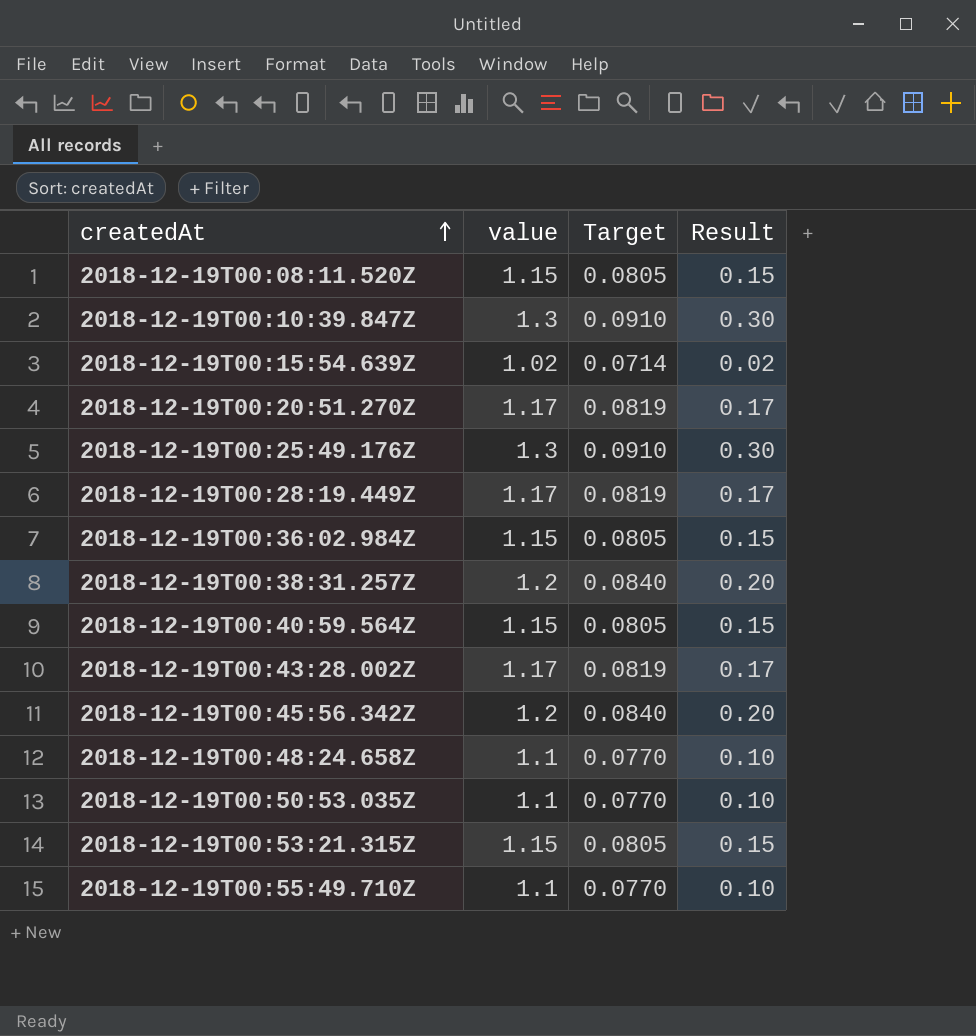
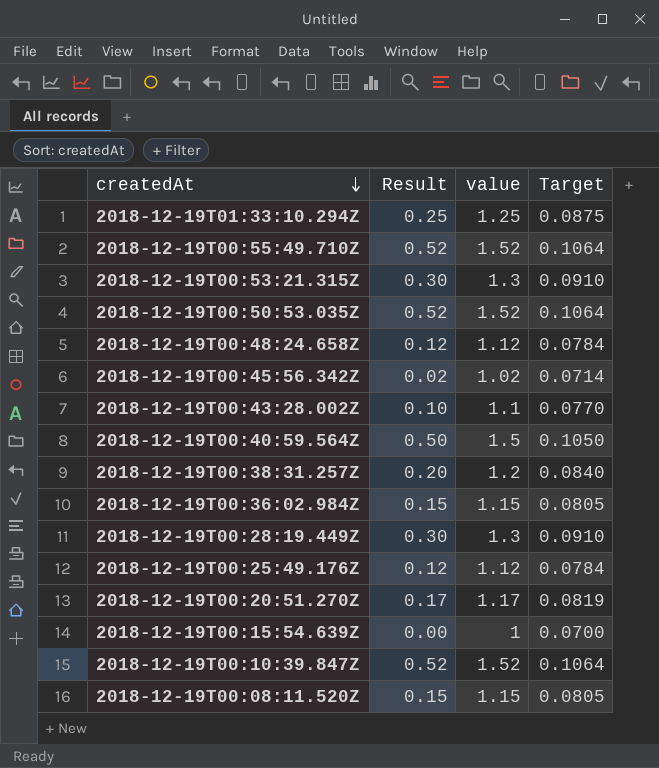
row order: createdAt ascending -> createdAt descending
column Result | position: 4 -> 2
row 2018-12-19T01:33:10.294Z: none -> 0.25 | 1.25 | 0.0875
2018-12-19T00:55:49.710Z | Result: 0.10 -> 0.52
2018-12-19T00:55:49.710Z | value: 1.1 -> 1.52
2018-12-19T00:55:49.710Z | Target: 0.0770 -> 0.1064
2018-12-19T00:53:21.315Z | Result: 0.15 -> 0.30
2018-12-19T00:53:21.315Z | value: 1.15 -> 1.3
2018-12-19T00:53:21.315Z | Target: 0.0805 -> 0.0910
2018-12-19T00:50:53.035Z | Result: 0.10 -> 0.52
2018-12-19T00:50:53.035Z | value: 1.1 -> 1.52
2018-12-19T00:50:53.035Z | Target: 0.0770 -> 0.1064
2018-12-19T00:48:24.658Z | Result: 0.10 -> 0.12
2018-12-19T00:48:24.658Z | value: 1.1 -> 1.12
2018-12-19T00:48:24.658Z | Target: 0.0770 -> 0.0784
2018-12-19T00:45:56.342Z | Result: 0.20 -> 0.02
2018-12-19T00:45:56.342Z | value: 1.2 -> 1.02
2018-12-19T00:45:56.342Z | Target: 0.0840 -> 0.0714
2018-12-19T00:43:28.002Z | Result: 0.17 -> 0.10
2018-12-19T00:43:28.002Z | value: 1.17 -> 1.1
2018-12-19T00:43:28.002Z | Target: 0.0819 -> 0.0770
2018-12-19T00:40:59.564Z | Result: 0.15 -> 0.50
2018-12-19T00:40:59.564Z | value: 1.15 -> 1.5
2018-12-19T00:40:59.564Z | Target: 0.0805 -> 0.1050
2018-12-19T00:28:19.449Z | Result: 0.17 -> 0.30
2018-12-19T00:28:19.449Z | value: 1.17 -> 1.3
2018-12-19T00:28:19.449Z | Target: 0.0819 -> 0.0910
2018-12-19T00:25:49.176Z | Result: 0.30 -> 0.12
2018-12-19T00:25:49.176Z | value: 1.3 -> 1.12
2018-12-19T00:25:49.176Z | Target: 0.0910 -> 0.0784
2018-12-19T00:15:54.639Z | Result: 0.02 -> 0.00
2018-12-19T00:15:54.639Z | value: 1.02 -> 1
2018-12-19T00:15:54.639Z | Target: 0.0714 -> 0.0700
2018-12-19T00:10:39.847Z | Result: 0.30 -> 0.52
2018-12-19T00:10:39.847Z | value: 1.3 -> 1.52
2018-12-19T00:10:39.847Z | Target: 0.0910 -> 0.1064

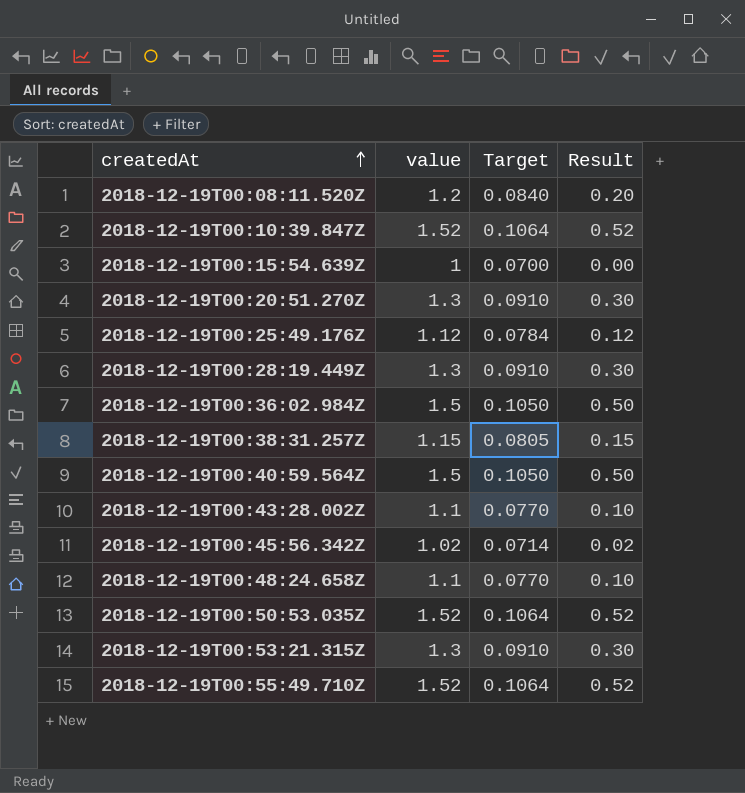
row order: createdAt descending -> createdAt ascending
column Result | position: 2 -> 4
row 2018-12-19T01:33:10.294Z: 0.25 | 1.25 | 0.0875 -> none
2018-12-19T00:08:11.520Z | value: 1.15 -> 1.2
2018-12-19T00:08:11.520Z | Target: 0.0805 -> 0.0840
2018-12-19T00:08:11.520Z | Result: 0.15 -> 0.20
2018-12-19T00:20:51.270Z | value: 1.17 -> 1.3
2018-12-19T00:20:51.270Z | Target: 0.0819 -> 0.0910
2018-12-19T00:20:51.270Z | Result: 0.17 -> 0.30
2018-12-19T00:36:02.984Z | value: 1.15 -> 1.5
2018-12-19T00:36:02.984Z | Target: 0.0805 -> 0.1050
2018-12-19T00:36:02.984Z | Result: 0.15 -> 0.50
2018-12-19T00:38:31.257Z | value: 1.2 -> 1.15
2018-12-19T00:38:31.257Z | Target: 0.0840 -> 0.0805
2018-12-19T00:38:31.257Z | Result: 0.20 -> 0.15
2018-12-19T00:48:24.658Z | value: 1.12 -> 1.1
2018-12-19T00:48:24.658Z | Target: 0.0784 -> 0.0770
2018-12-19T00:48:24.658Z | Result: 0.12 -> 0.10

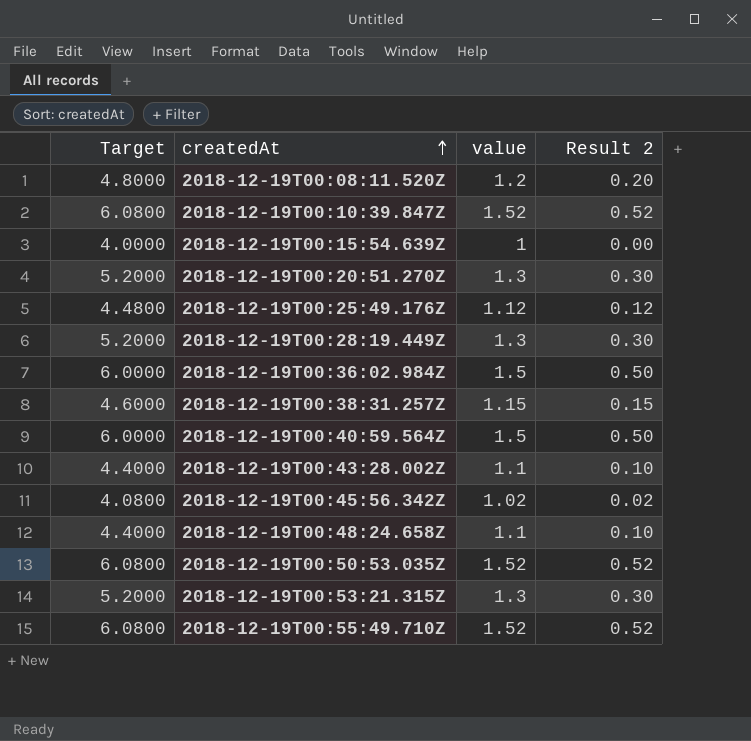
column Target | formula: [value] * 0.07 -> [value] * 4
column Target | position: 3 -> 1
column name: Result -> Result 2

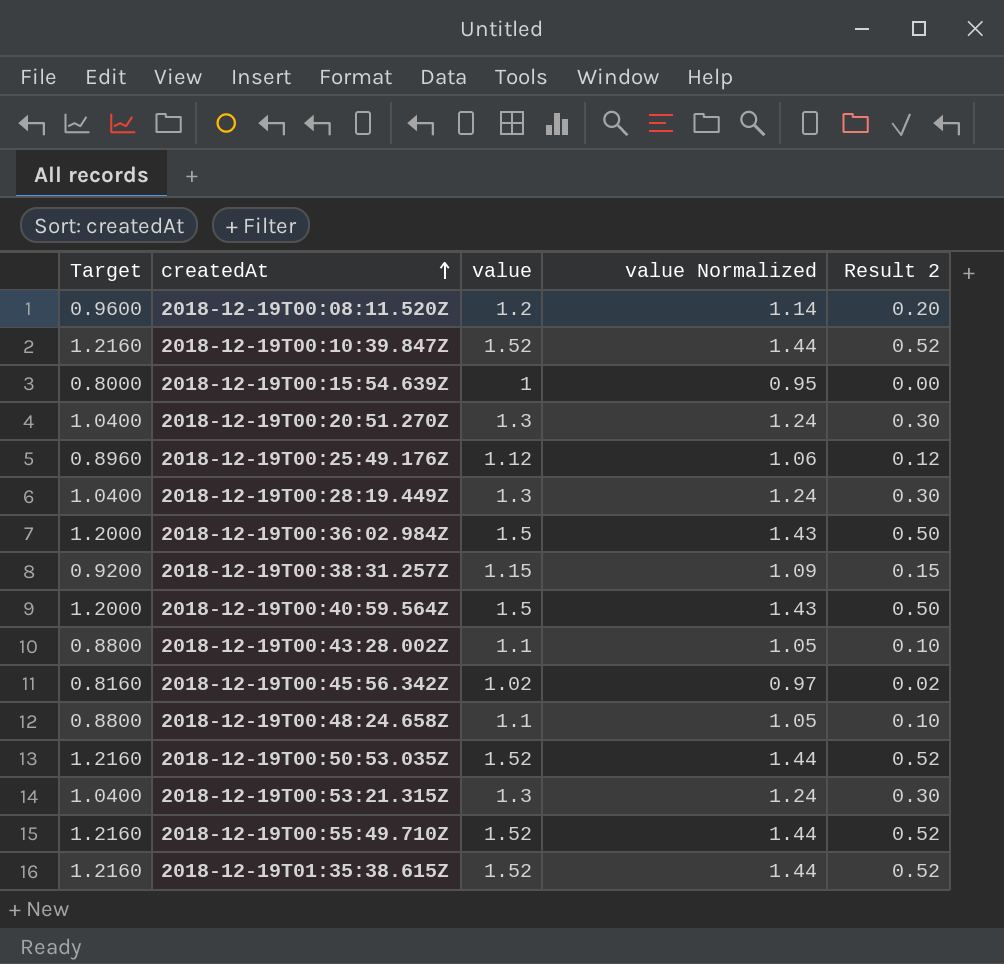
column Target | formula: [value] * 4 -> [value] * 0.8
column value Normalized | formula: none -> [value] * 0.95
row 2018-12-19T01:35:38.615Z: none -> 1.2160 | 1.52 | 1.44 | 0.52

